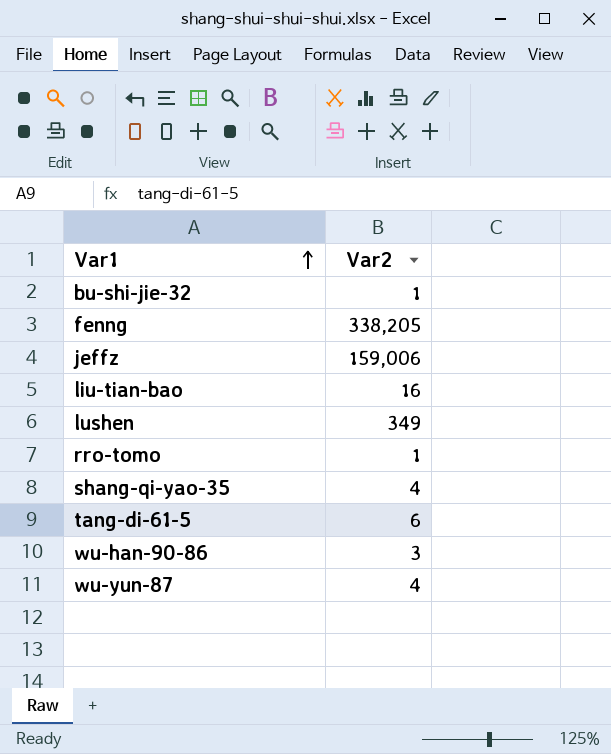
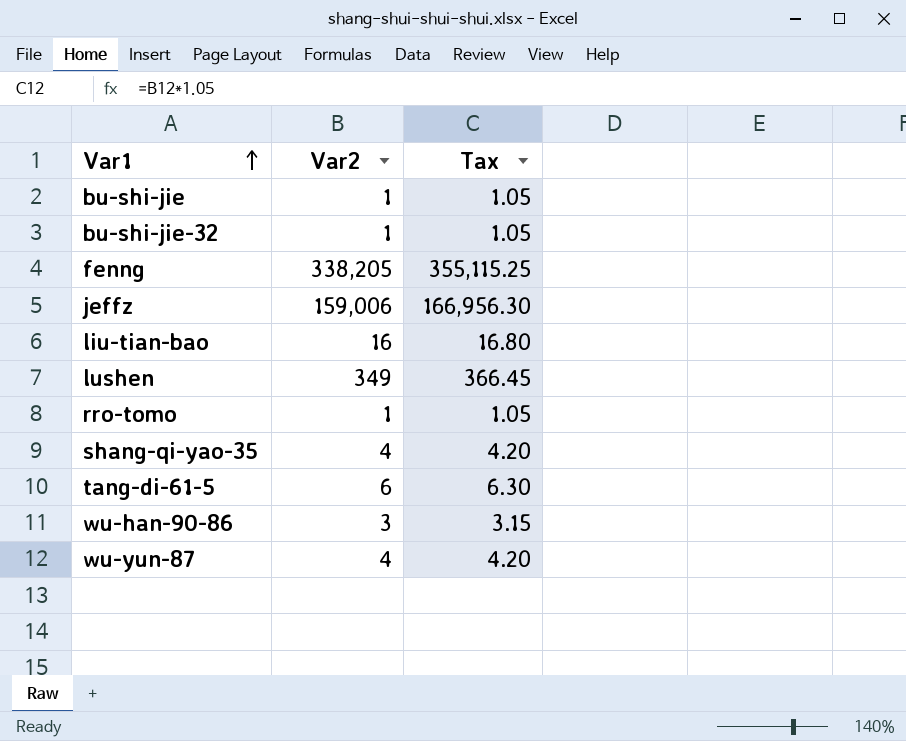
column Tax | formula: none -> [Var2] * 1.05
row bu-shi-jie: none -> 1 | 1.05

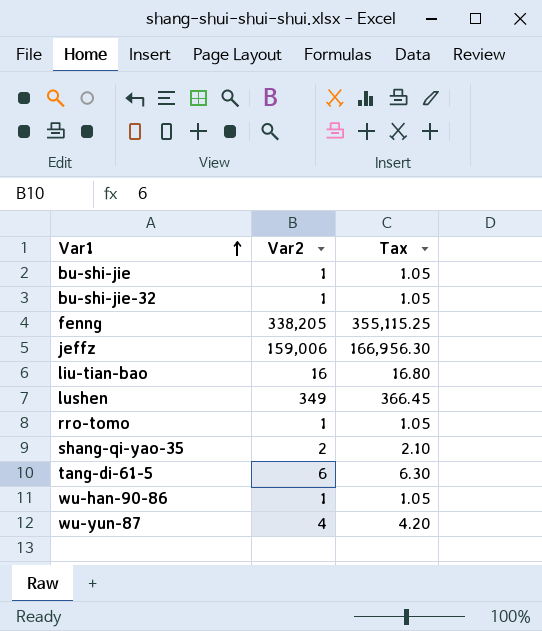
shang-qi-yao-35 | Var2: 4 -> 2
shang-qi-yao-35 | Tax: 4.20 -> 2.10
wu-han-90-86 | Var2: 3 -> 1
wu-han-90-86 | Tax: 3.15 -> 1.05

